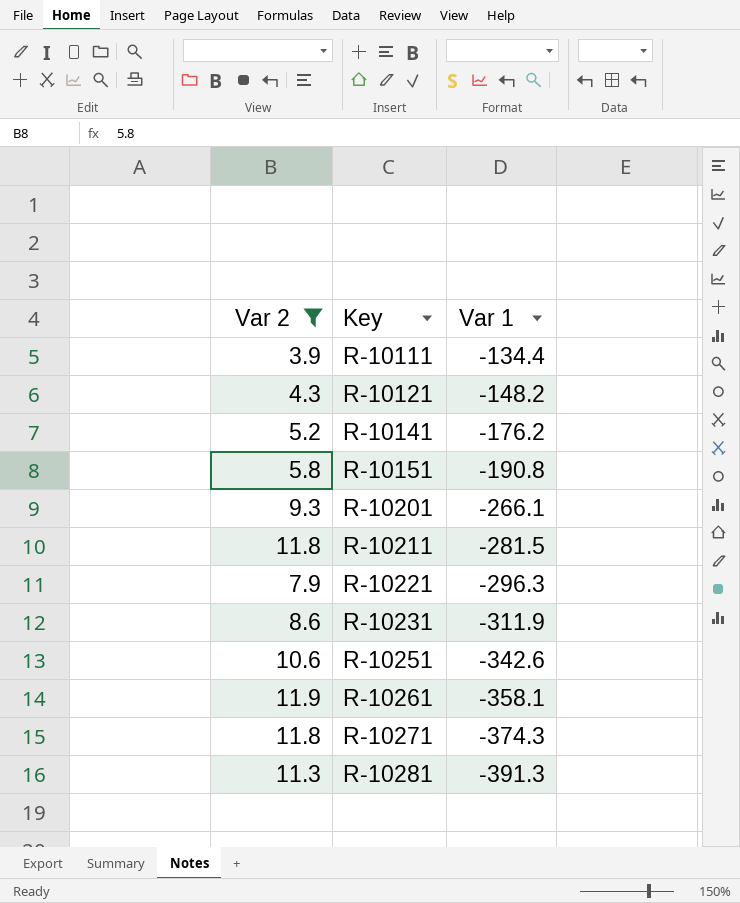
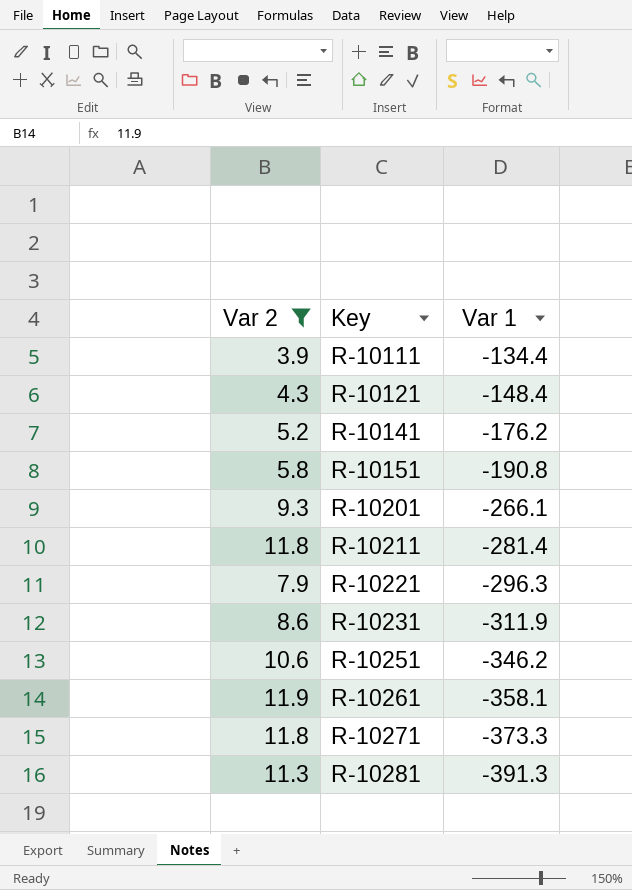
R-10121 | Var 1: -148.2 -> -148.4
R-10211 | Var 1: -281.5 -> -281.4
R-10251 | Var 1: -342.6 -> -346.2
R-10271 | Var 1: -374.3 -> -373.3

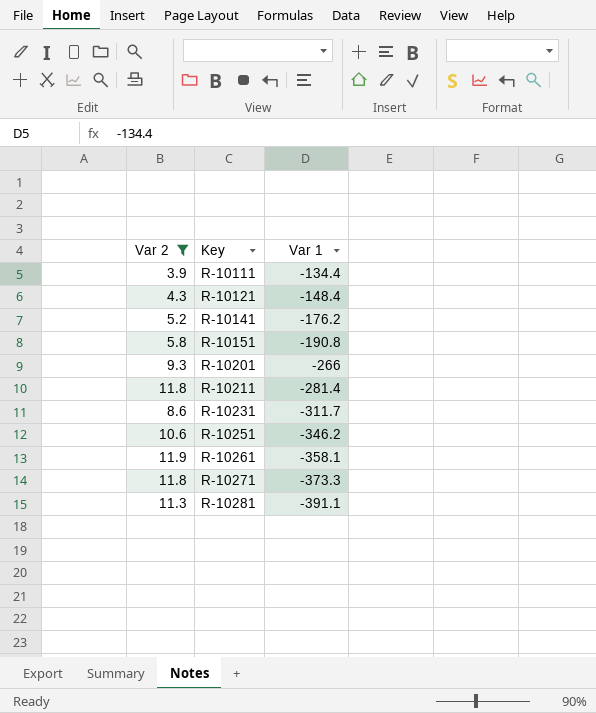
row R-10221: 7.9 | -296.3 -> none
R-10201 | Var 1: -266.1 -> -266
R-10231 | Var 1: -311.9 -> -311.7
R-10281 | Var 1: -391.3 -> -391.1

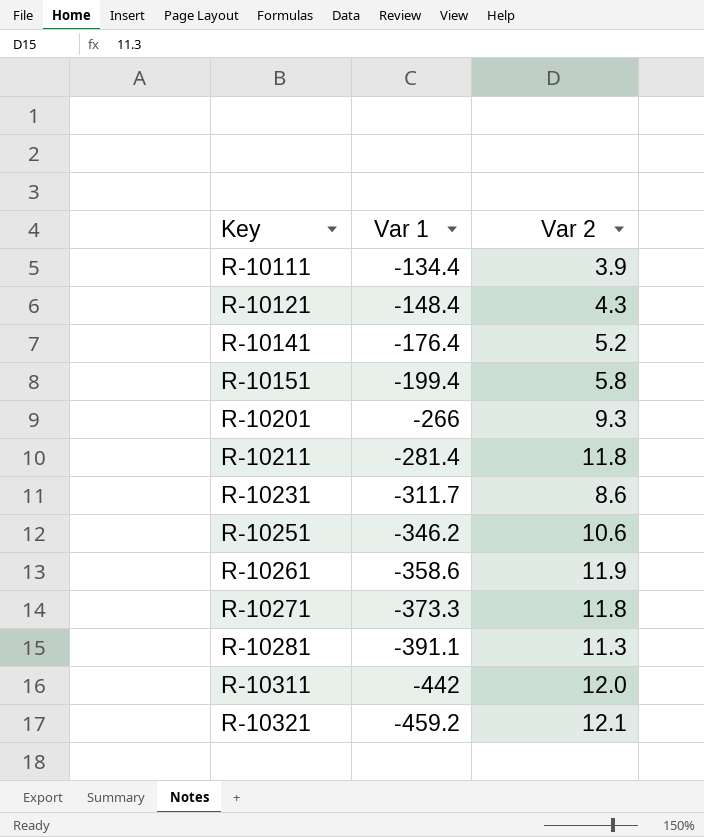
filter: Var 2 <= 11.9 -> none
column Var 2 | position: 1 -> 3
R-10141 | Var 1: -176.2 -> -176.4
R-10151 | Var 1: -190.8 -> -199.4
R-10261 | Var 1: -358.1 -> -358.6

